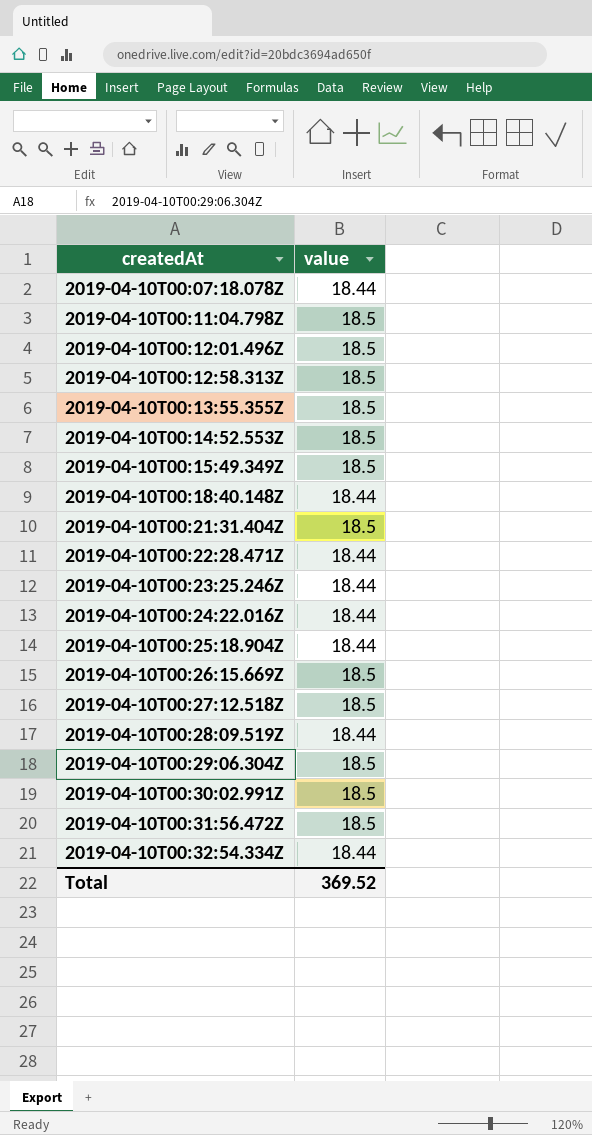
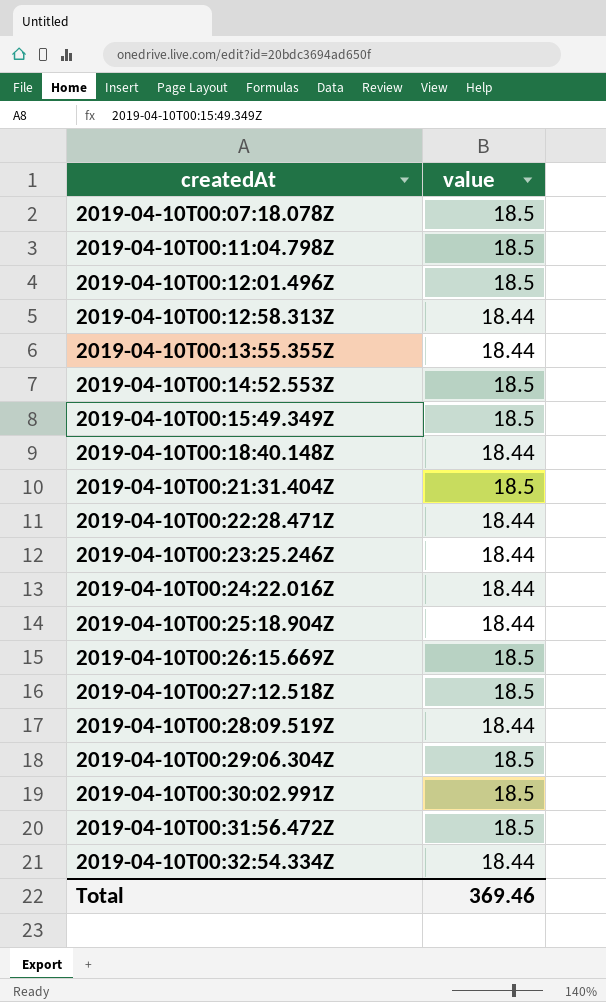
2019-04-10T00:07:18.078Z | value: 18.44 -> 18.5
2019-04-10T00:12:58.313Z | value: 18.5 -> 18.44
2019-04-10T00:13:55.355Z | value: 18.5 -> 18.44
Total | value: 369.52 -> 369.46

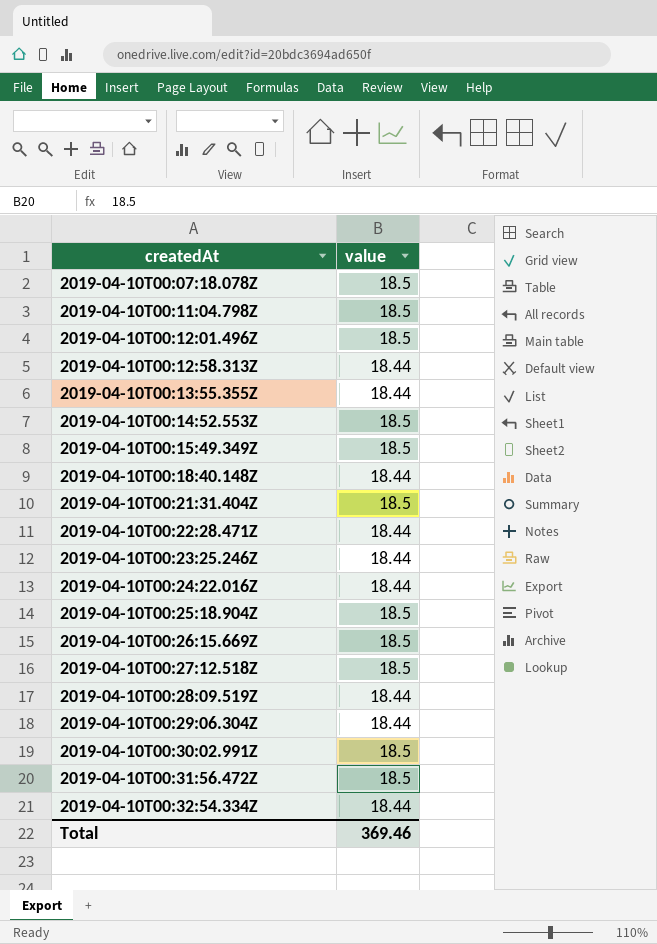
2019-04-10T00:25:18.904Z | value: 18.44 -> 18.5
2019-04-10T00:29:06.304Z | value: 18.5 -> 18.44

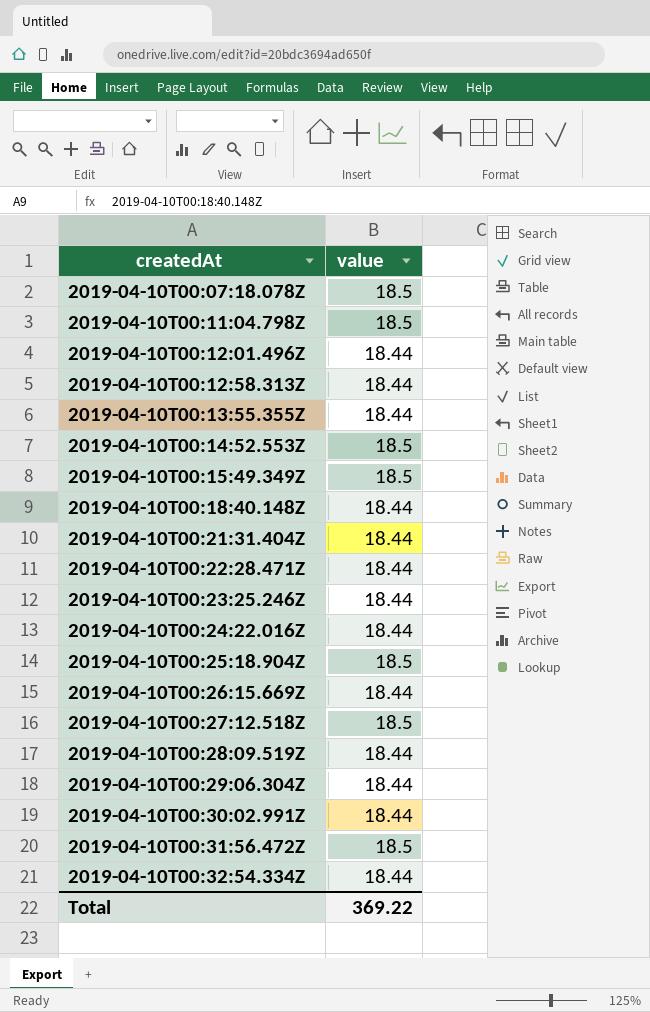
2019-04-10T00:12:01.496Z | value: 18.5 -> 18.44
2019-04-10T00:21:31.404Z | value: 18.5 -> 18.44
2019-04-10T00:26:15.669Z | value: 18.5 -> 18.44
2019-04-10T00:30:02.991Z | value: 18.5 -> 18.44
Total | value: 369.46 -> 369.22

